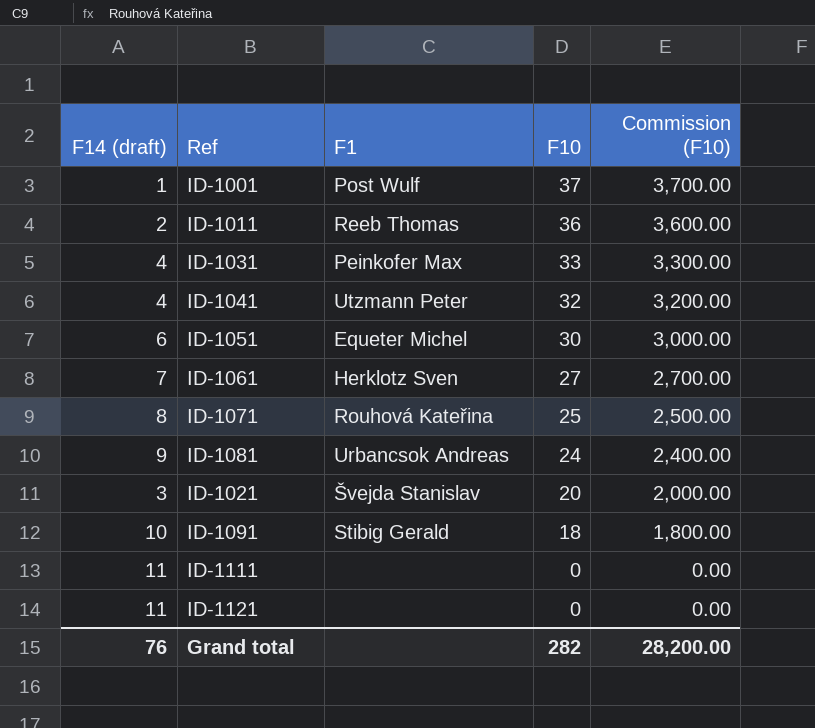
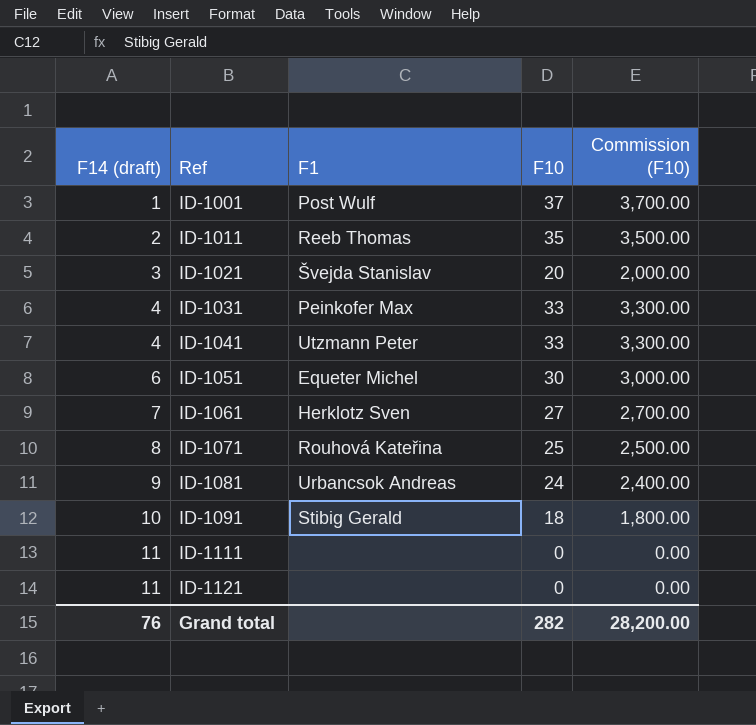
row order: F10 descending -> F14 (draft) ascending
ID-1011 | F10: 36 -> 35
ID-1011 | Commission (F10): 3,600.00 -> 3,500.00
ID-1041 | F10: 32 -> 33
ID-1041 | Commission (F10): 3,200.00 -> 3,300.00

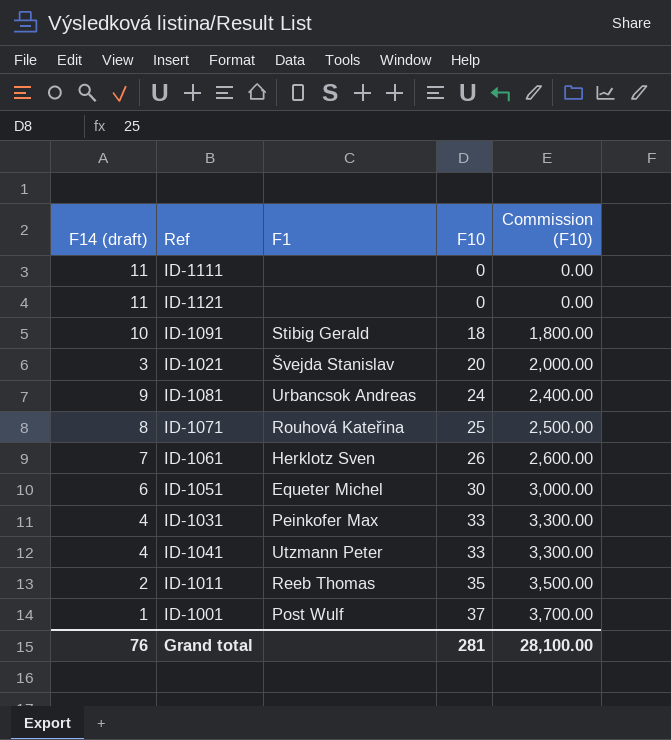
row order: F14 (draft) ascending -> F10 ascending
ID-1061 | F10: 27 -> 26
ID-1061 | Commission (F10): 2,700.00 -> 2,600.00
Grand total | F10: 282 -> 281
Grand total | Commission (F10): 28,200.00 -> 28,100.00

